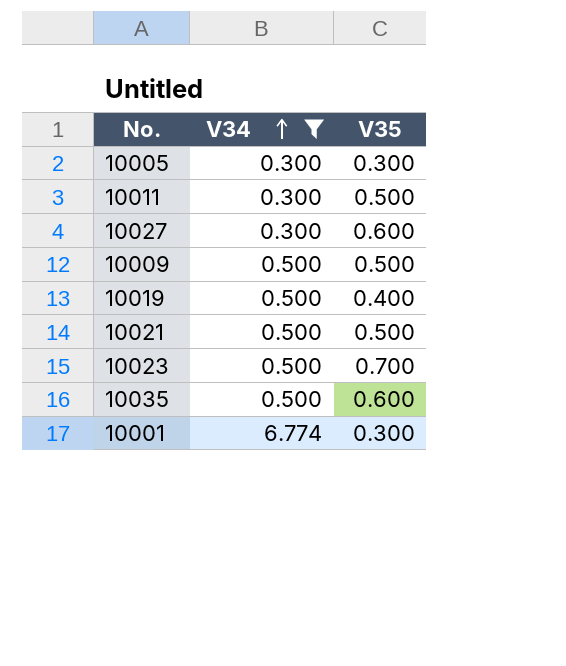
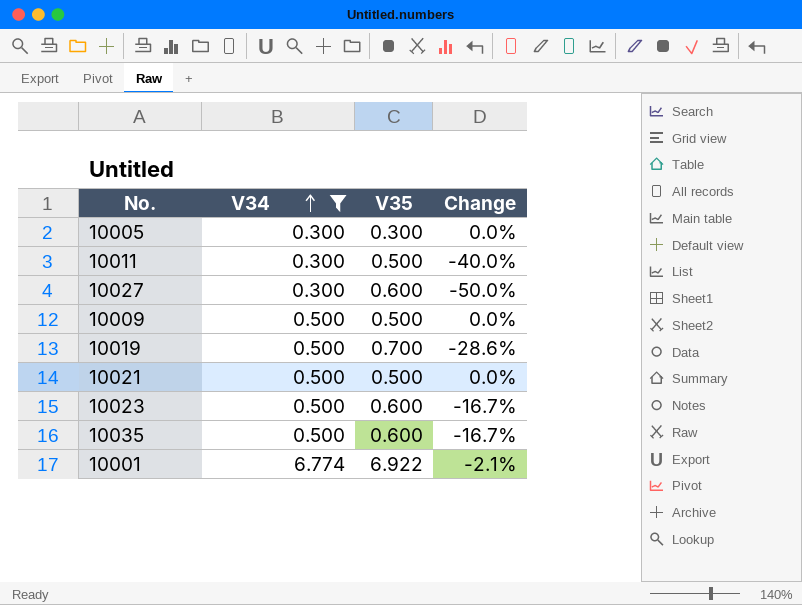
column Change | formula: none -> ([V34] - [V35]) / [V35]
10019 | V35: 0.400 -> 0.700
10023 | V35: 0.700 -> 0.600
10001 | V35: 0.300 -> 6.922

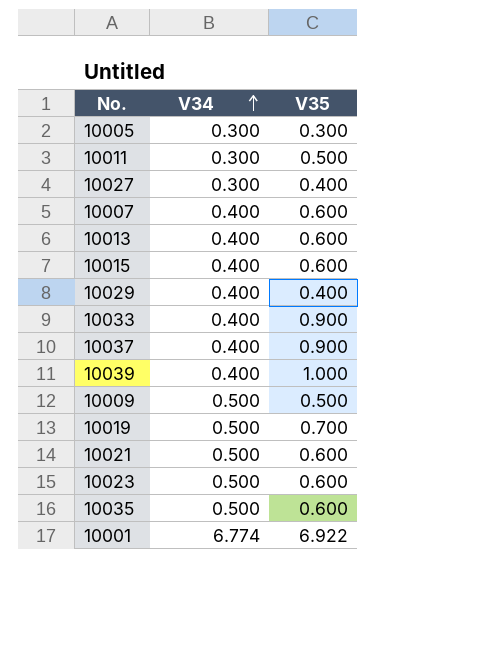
filter: V34 != 0.400 -> none
column Change | formula: ([V34] - [V35]) / [V35] -> none
10027 | V35: 0.600 -> 0.400
10021 | V35: 0.500 -> 0.600

